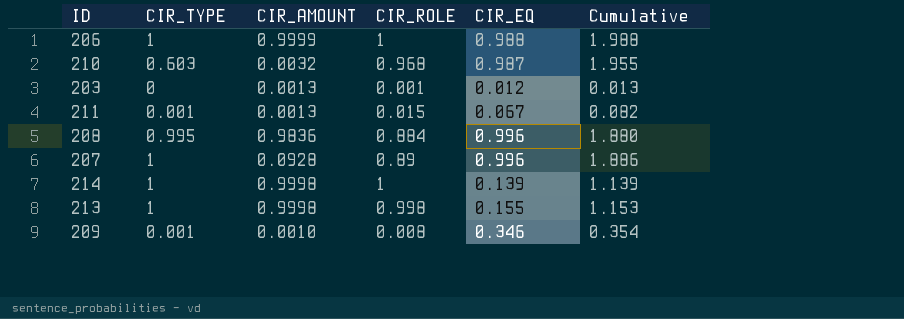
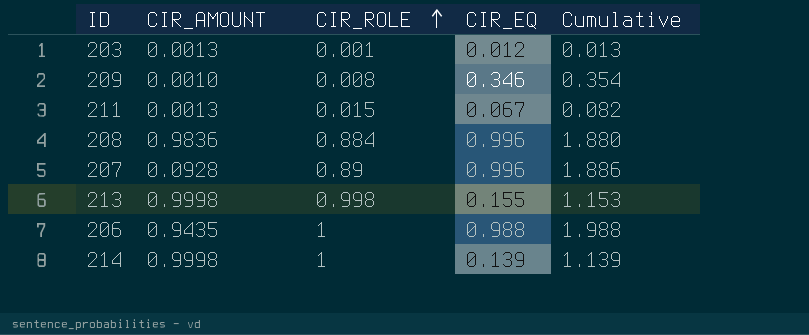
row order: none -> CIR_ROLE ascending
column CIR_TYPE | position: 2 -> none
row 210: 0.603 | 0.0032 | 0.968 | 0.987 | 1.955 -> none
206 | CIR_AMOUNT: 0.9999 -> 0.9435

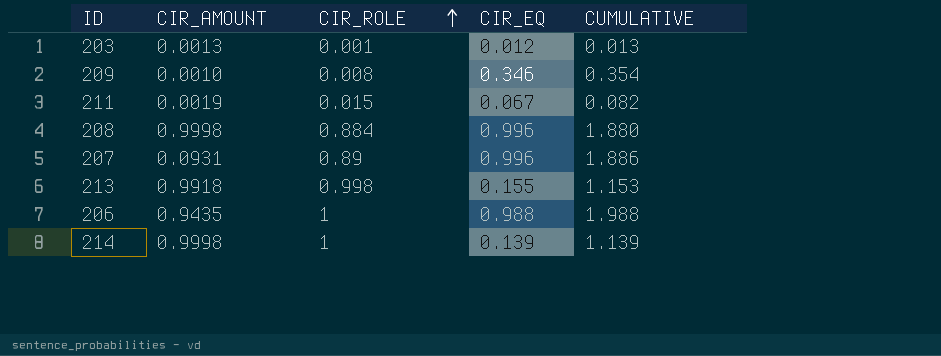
column name: Cumulative -> CUMULATIVE
211 | CIR_AMOUNT: 0.0013 -> 0.0019
208 | CIR_AMOUNT: 0.9836 -> 0.9998
207 | CIR_AMOUNT: 0.0928 -> 0.0931
213 | CIR_AMOUNT: 0.9998 -> 0.9918

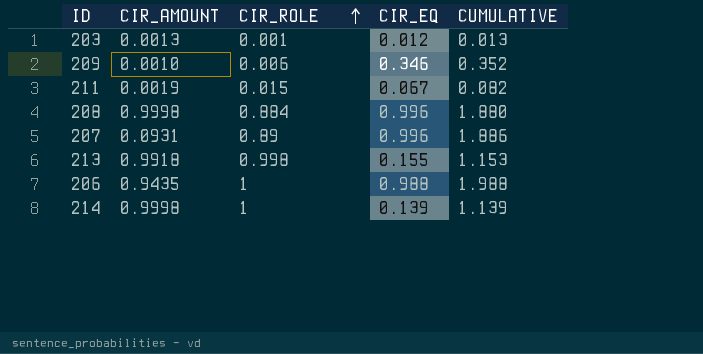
209 | CIR_ROLE: 0.008 -> 0.006
209 | CUMULATIVE: 0.354 -> 0.352

